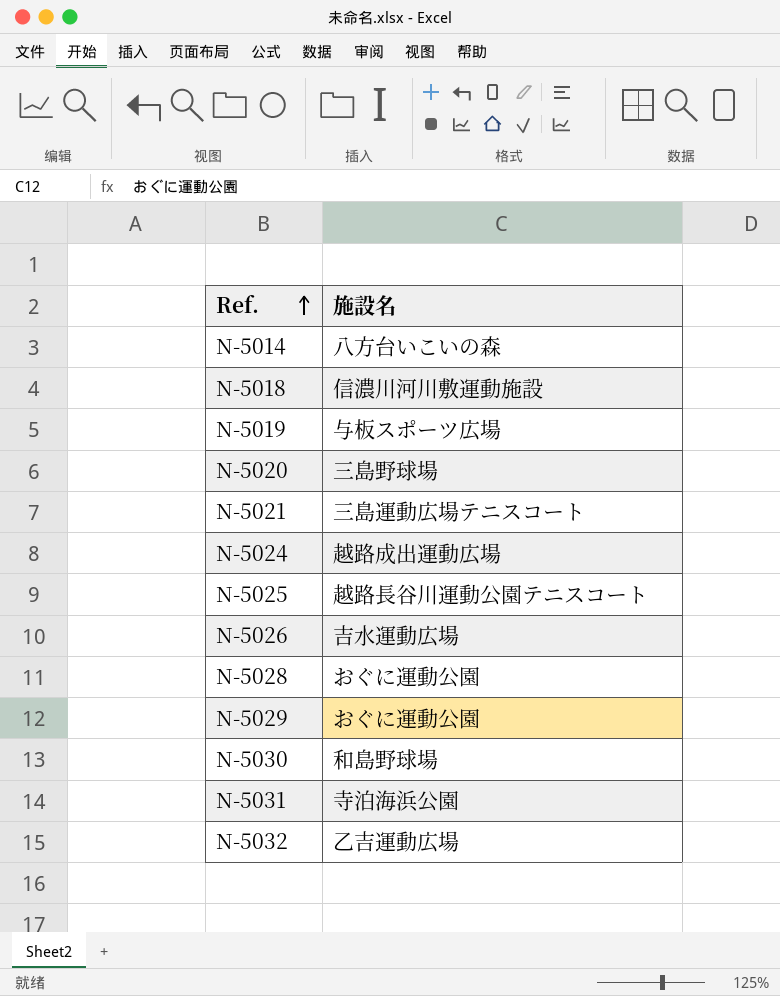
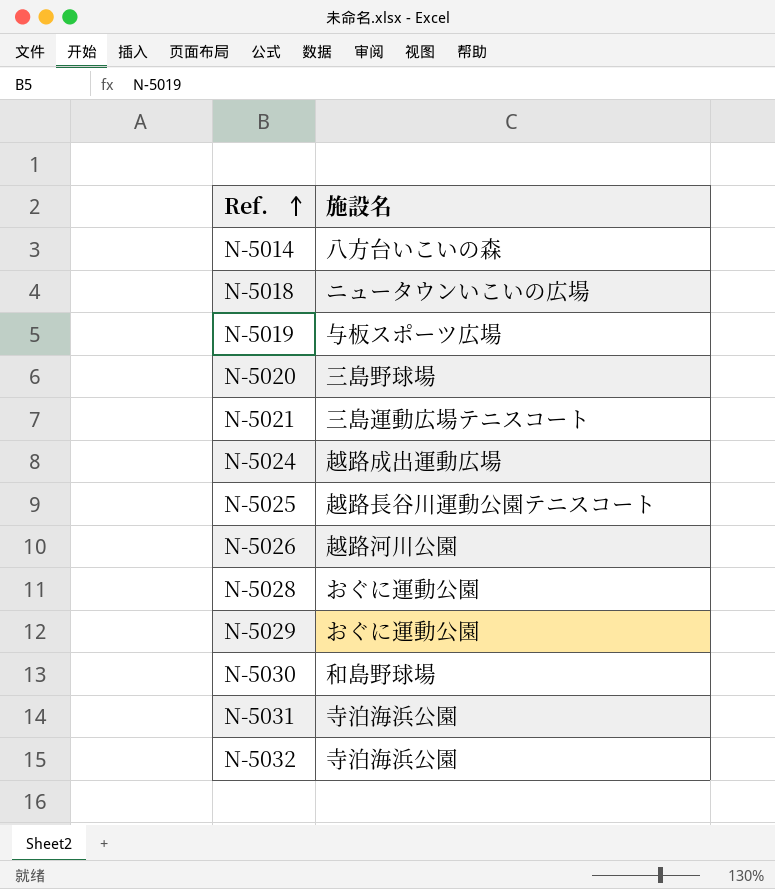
N-5018 | 施設名: 信濃川河川敷運動施設 -> ニュータウンいこいの広場
N-5026 | 施設名: 吉水運動広場 -> 越路河川公園
N-5032 | 施設名: 乙吉運動広場 -> 寺泊海浜公園

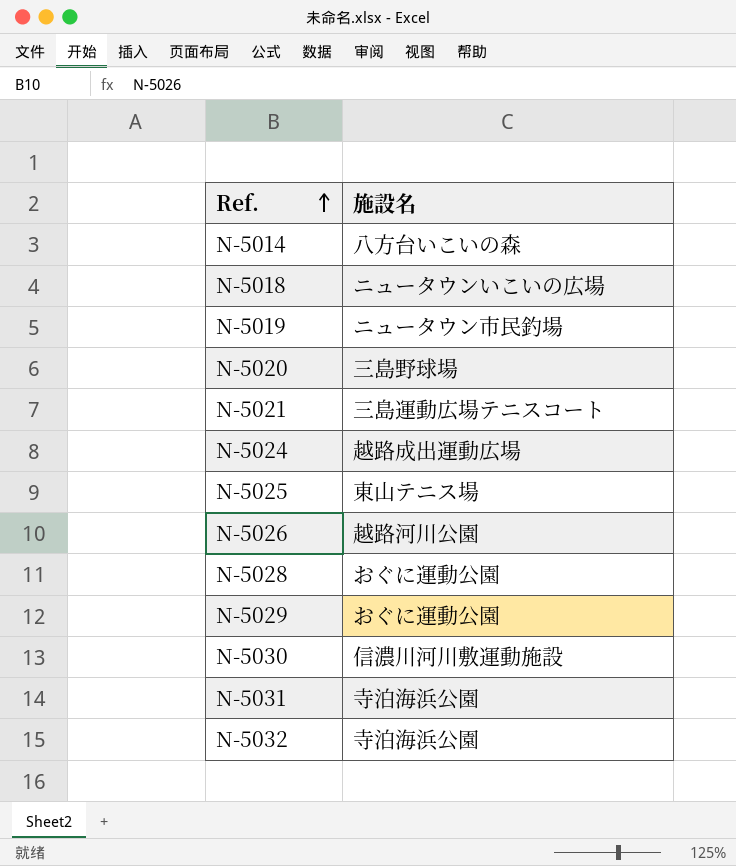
N-5019 | 施設名: 与板スポーツ広場 -> ニュータウン市民釣場
N-5025 | 施設名: 越路長谷川運動公園テニスコート -> 東山テニス場
N-5030 | 施設名: 和島野球場 -> 信濃川河川敷運動施設

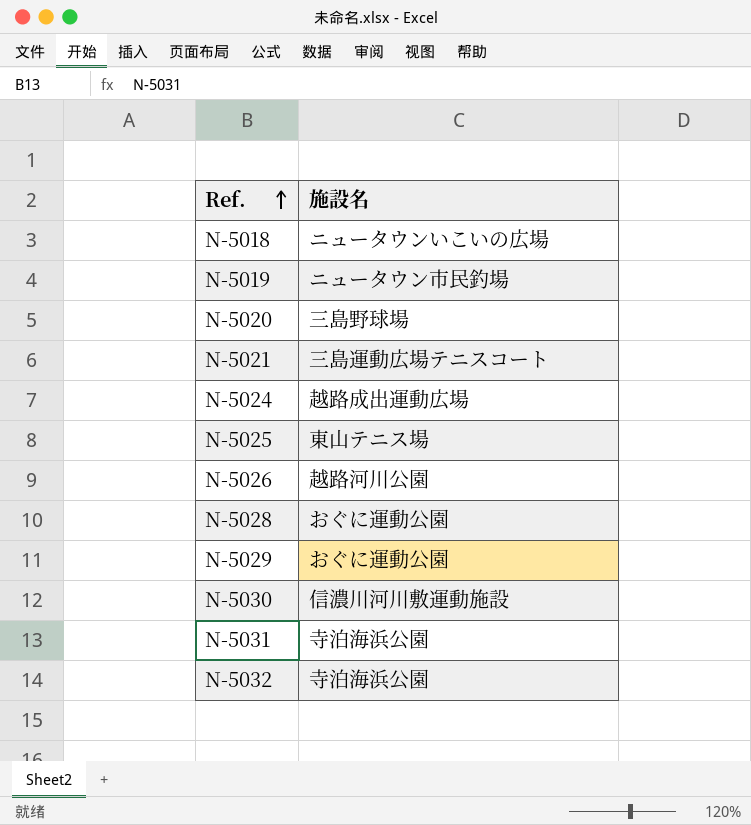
row N-5014: 八方台いこいの森 -> none

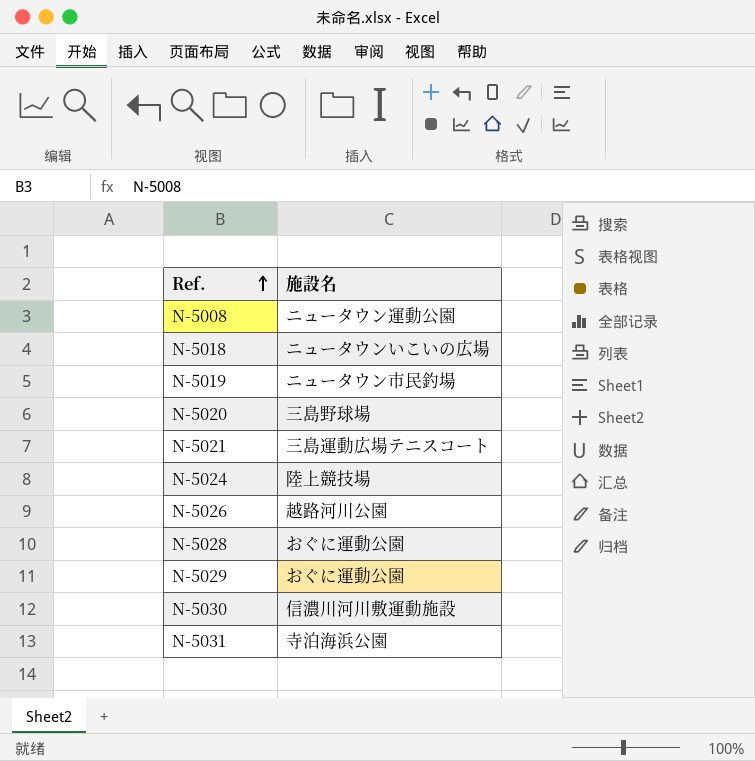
row N-5025: 東山テニス場 -> none
row N-5032: 寺泊海浜公園 -> none
row N-5008: none -> ニュータウン運動公園
N-5024 | 施設名: 越路成出運動広場 -> 陸上競技場

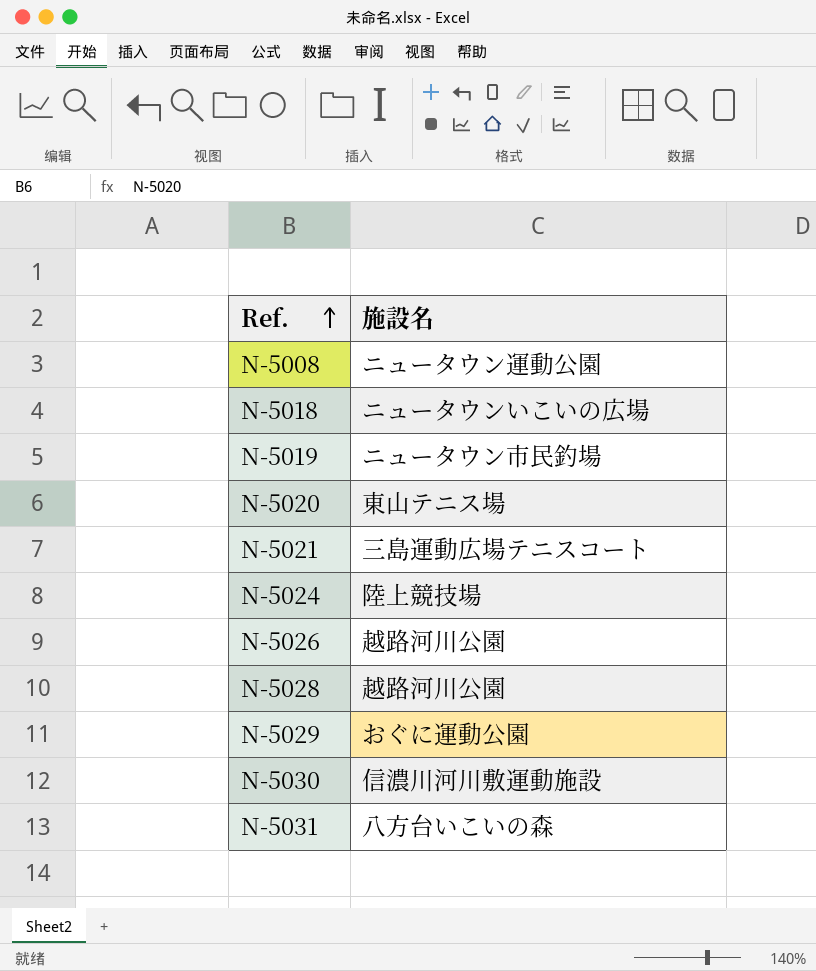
N-5020 | 施設名: 三島野球場 -> 東山テニス場
N-5028 | 施設名: おぐに運動公園 -> 越路河川公園
N-5031 | 施設名: 寺泊海浜公園 -> 八方台いこいの森

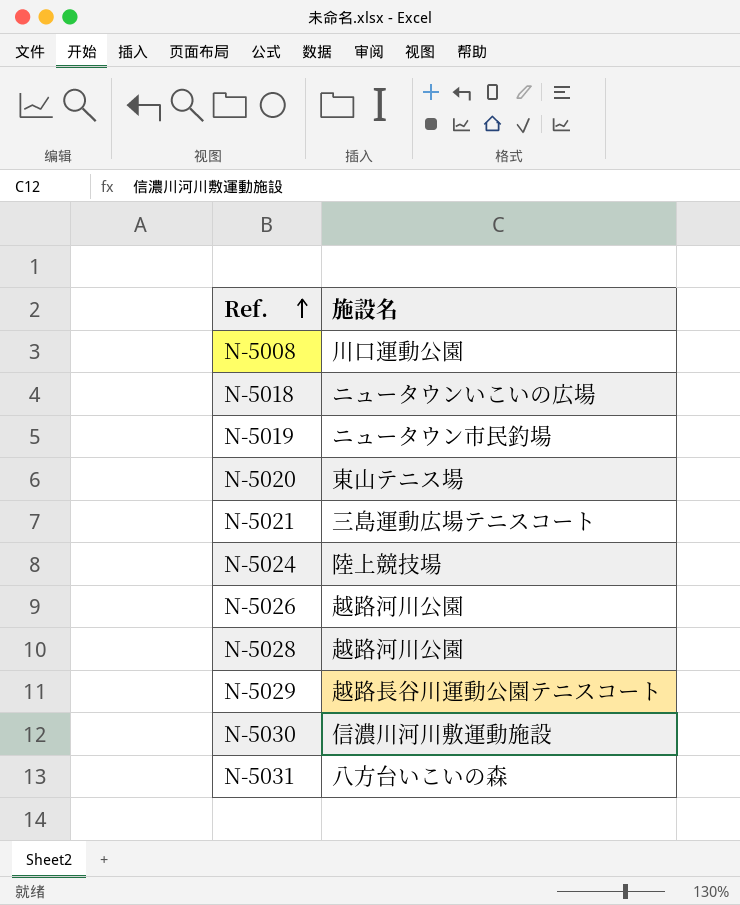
N-5008 | 施設名: ニュータウン運動公園 -> 川口運動公園
N-5029 | 施設名: おぐに運動公園 -> 越路長谷川運動公園テニスコート

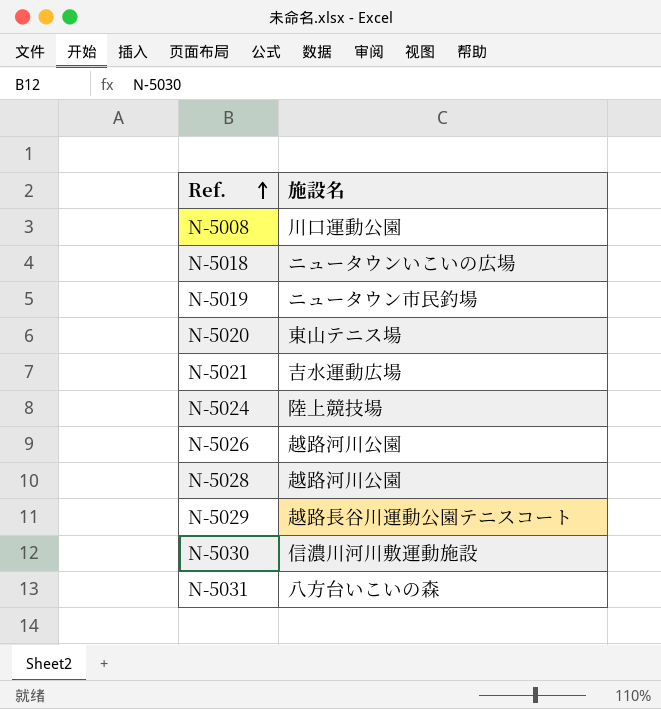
N-5021 | 施設名: 三島運動広場テニスコート -> 吉水運動広場

